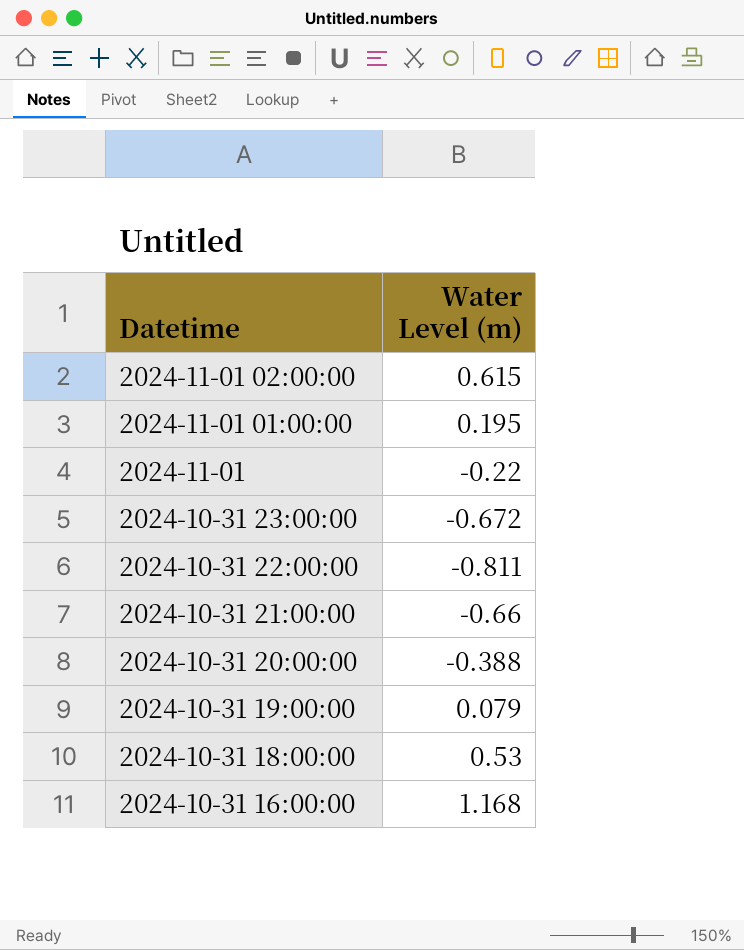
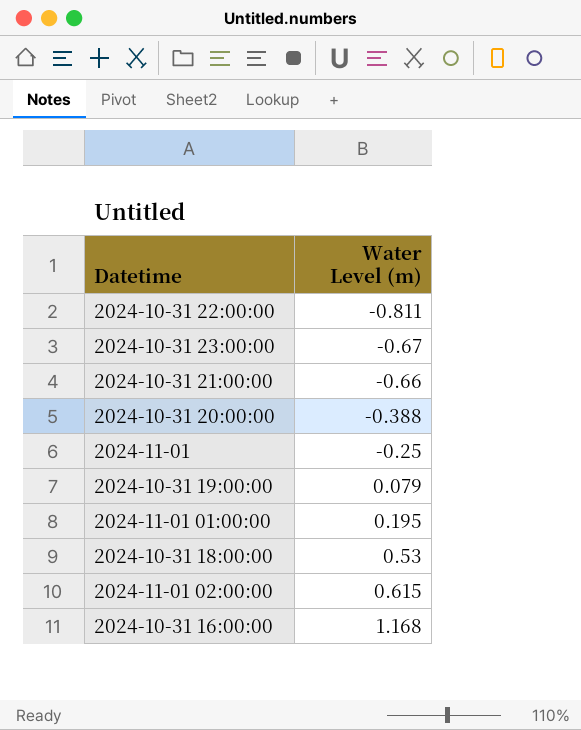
row order: Datetime descending -> Water Level (m) ascending
2024-10-31 23:00:00 | Water Level (m): -0.672 -> -0.67
2024-11-01 | Water Level (m): -0.22 -> -0.25

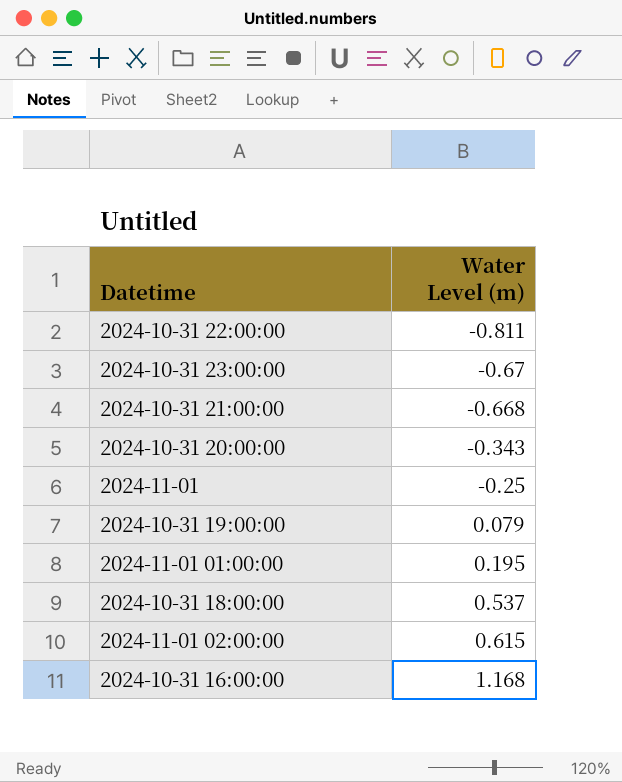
2024-10-31 21:00:00 | Water Level (m): -0.66 -> -0.668
2024-10-31 20:00:00 | Water Level (m): -0.388 -> -0.343
2024-10-31 18:00:00 | Water Level (m): 0.53 -> 0.537

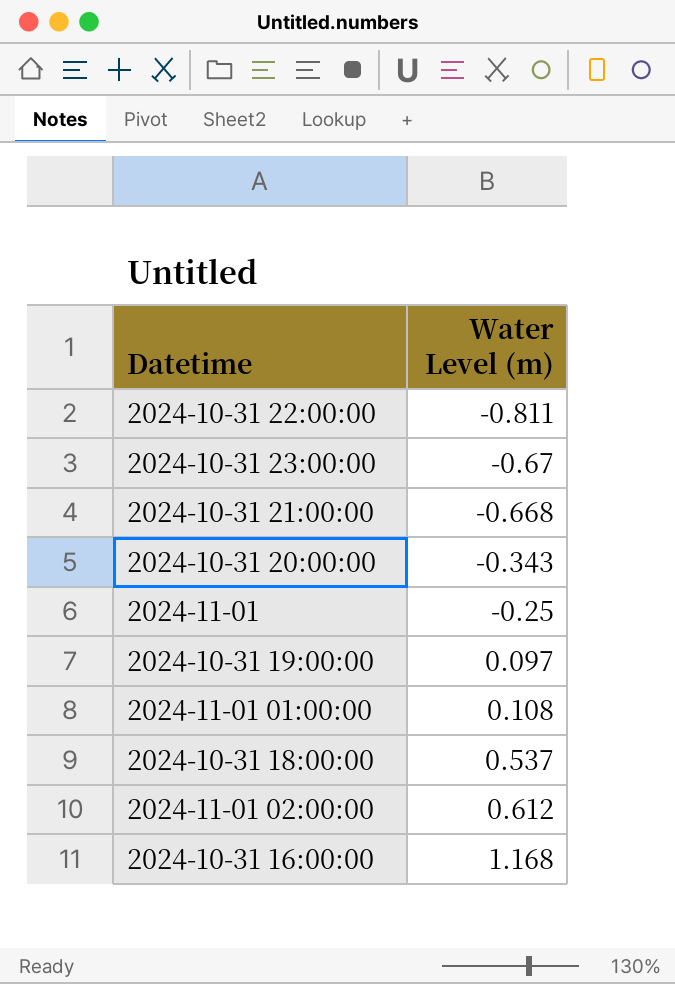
2024-10-31 19:00:00 | Water Level (m): 0.079 -> 0.097
2024-11-01 01:00:00 | Water Level (m): 0.195 -> 0.108
2024-11-01 02:00:00 | Water Level (m): 0.615 -> 0.612

